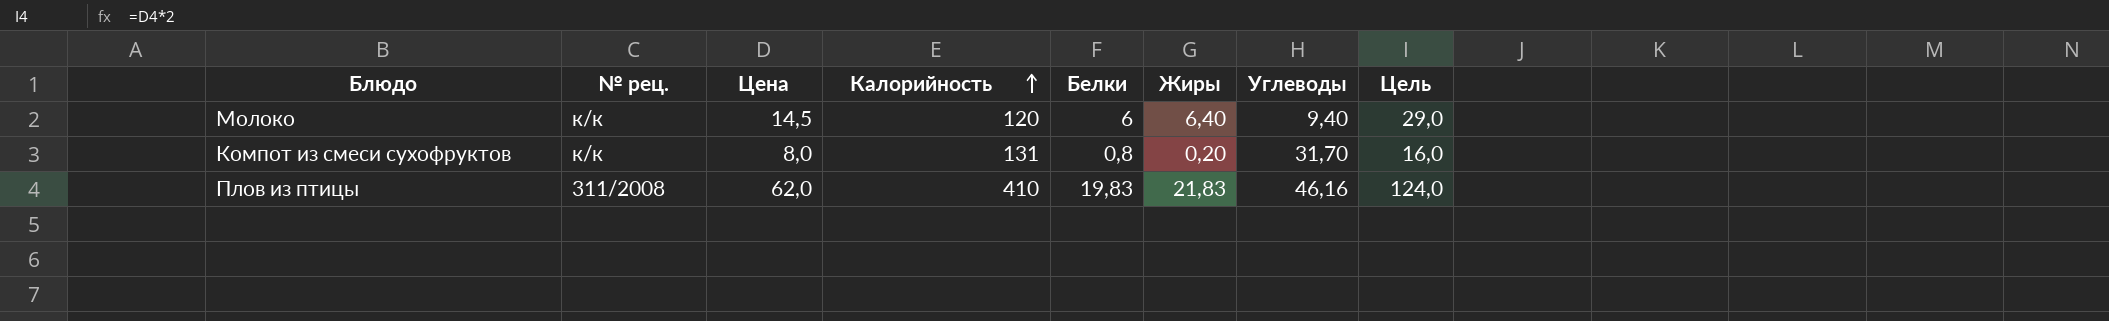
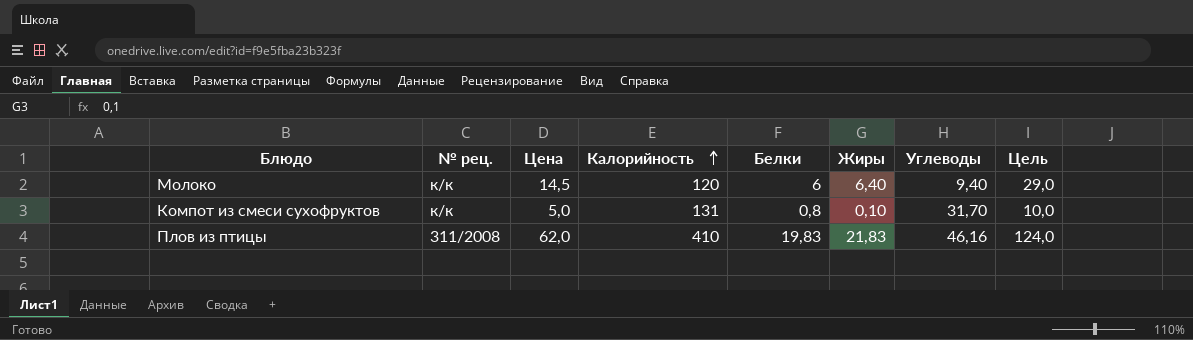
Компот из смеси сухофруктов | Цена: 8,0 -> 5,0
Компот из смеси сухофруктов | Жиры: 0,20 -> 0,10
Компот из смеси сухофруктов | Цель: 16,0 -> 10,0

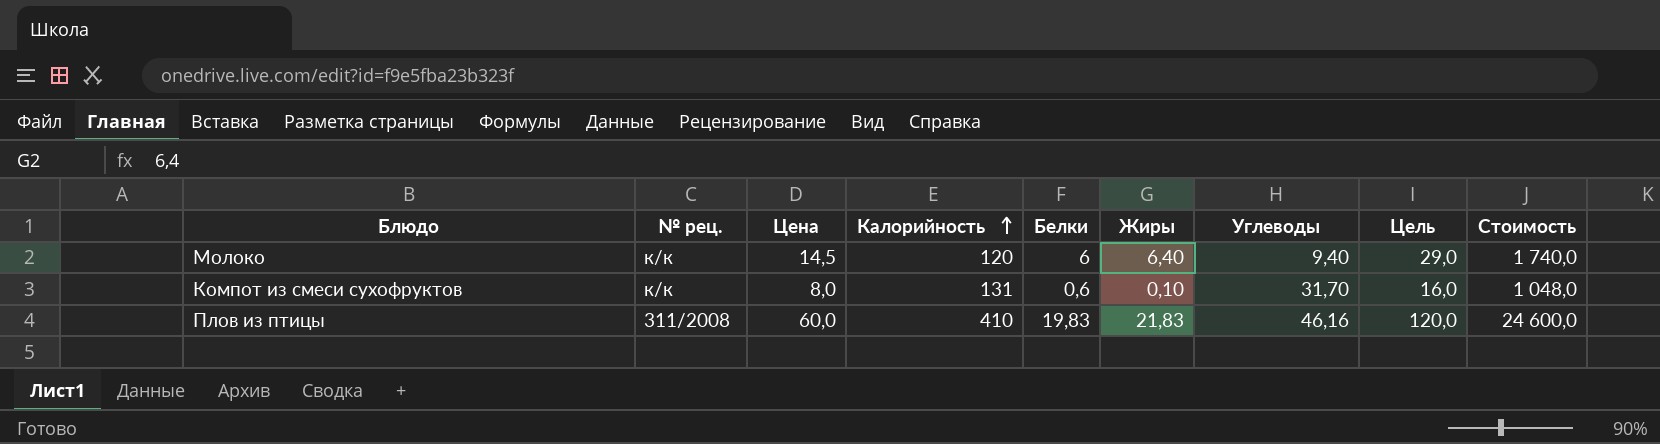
column Стоимость | formula: none -> [Цена] * [Калорийность]
Компот из смеси сухофруктов | Цена: 5,0 -> 8,0
Компот из смеси сухофруктов | Белки: 0,8 -> 0,6
Компот из смеси сухофруктов | Цель: 10,0 -> 16,0
Плов из птицы | Цена: 62,0 -> 60,0
Плов из птицы | Цель: 124,0 -> 120,0

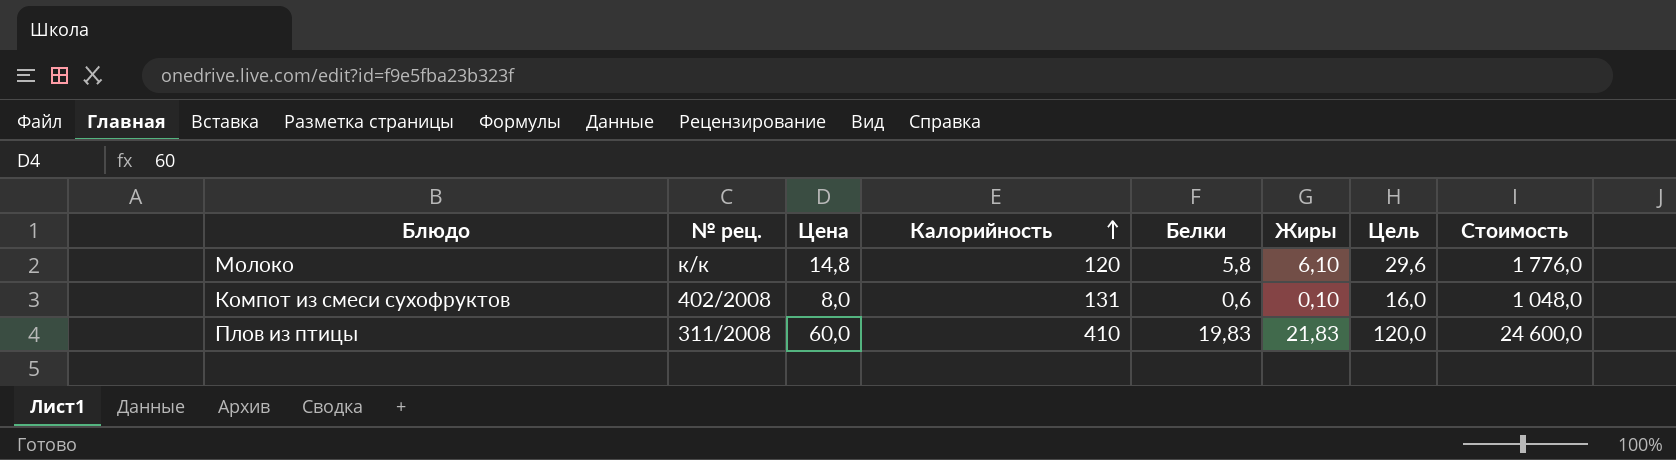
column Углеводы | position: 7 -> none
Молоко | Цена: 14,5 -> 14,8
Молоко | Белки: 6 -> 5,8
Молоко | Жиры: 6,40 -> 6,10
Молоко | Цель: 29,0 -> 29,6
Молоко | Стоимость: 1 740,0 -> 1 776,0
Компот из смеси сухофруктов | № рец.: к/к -> 402/2008

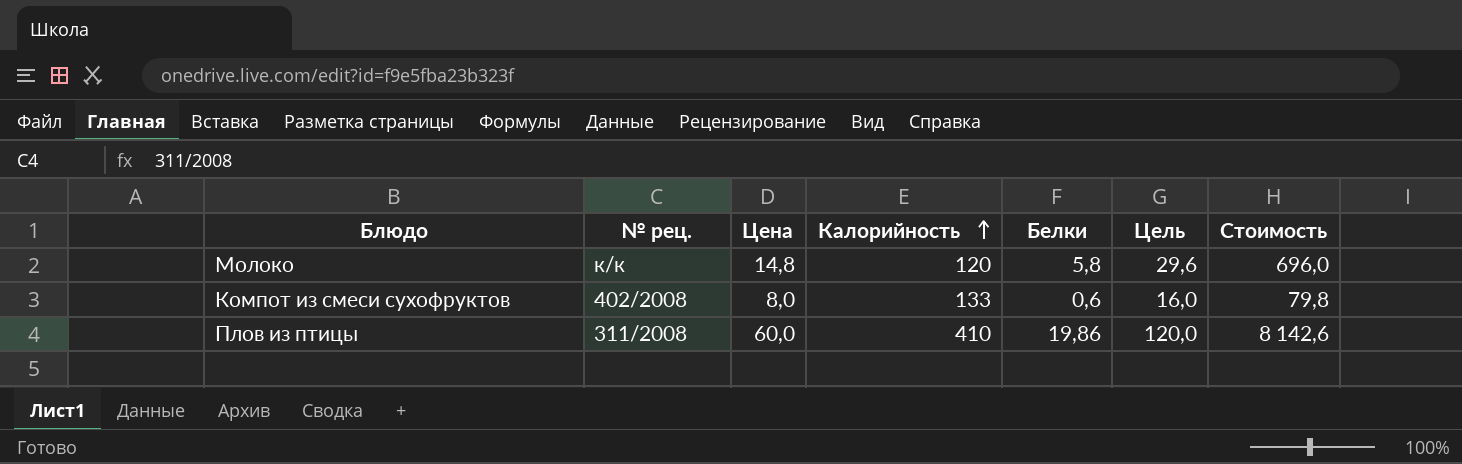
column Жиры | position: 6 -> none
column Стоимость | formula: [Цена] * [Калорийность] -> [Калорийность] * [Белки]
Компот из смеси сухофруктов | Калорийность: 131 -> 133
Плов из птицы | Белки: 19,83 -> 19,86

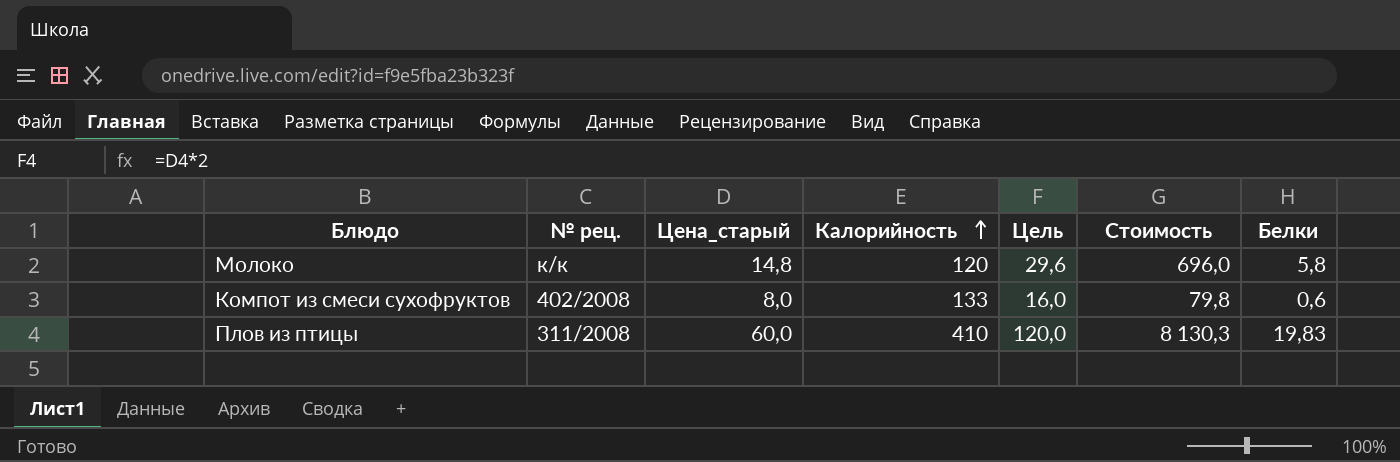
column name: Цена -> Цена_старый
column Белки | position: 5 -> 7
Плов из птицы | Стоимость: 8 142,6 -> 8 130,3
Плов из птицы | Белки: 19,86 -> 19,83

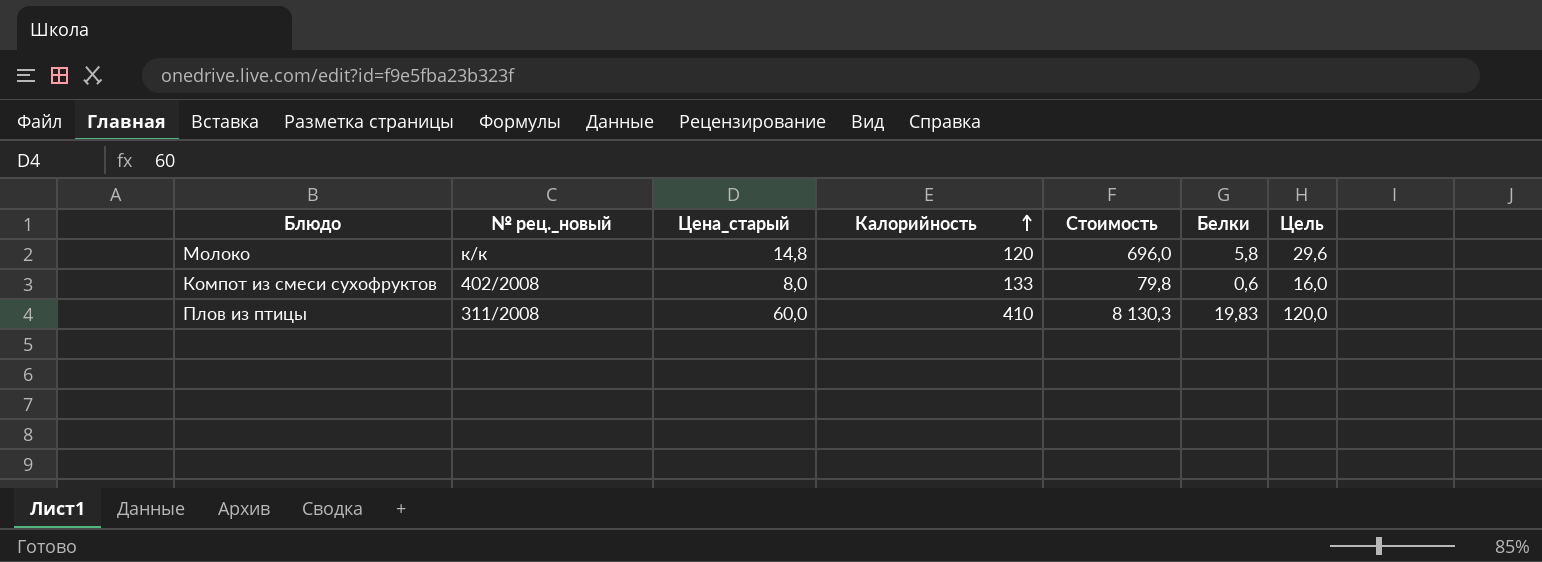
column name: № рец. -> № рец._новый
column Цель | position: 5 -> 7

